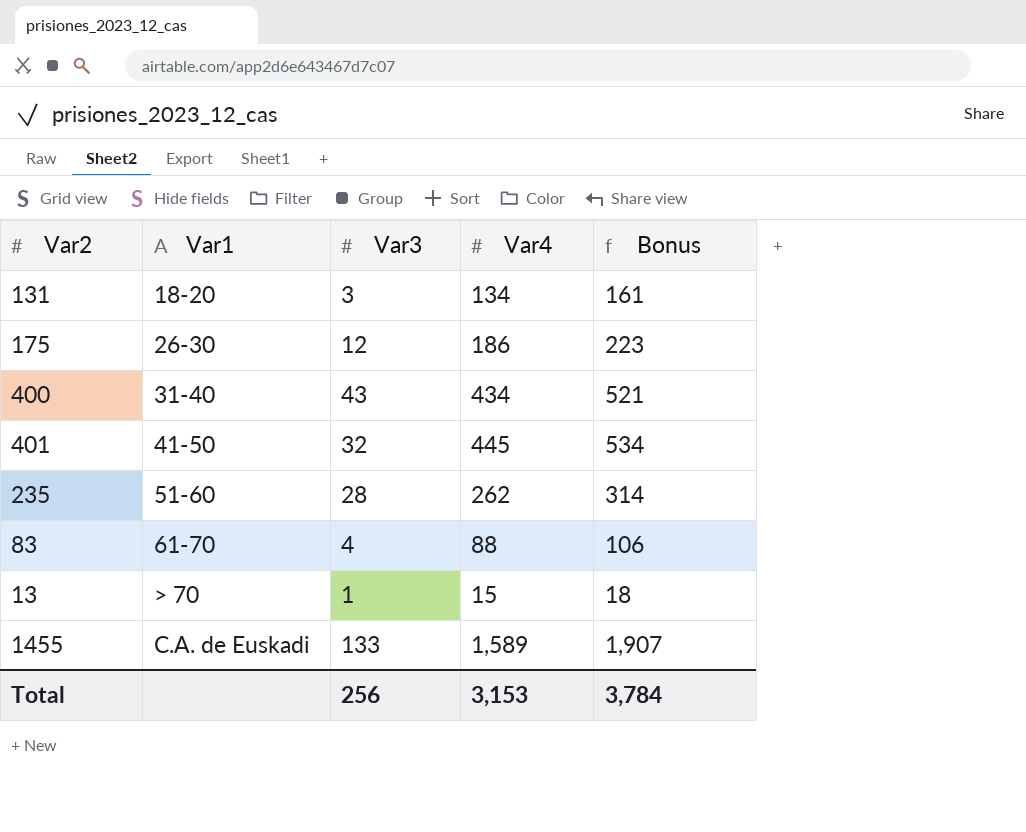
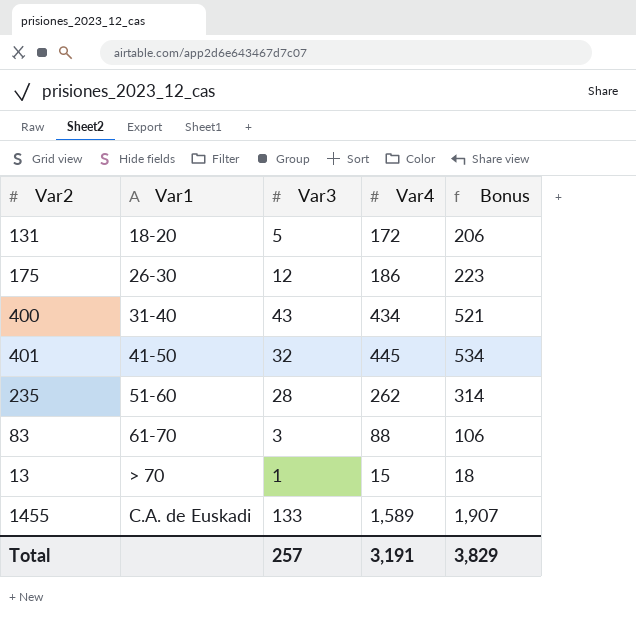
131 | Var3: 3 -> 5
131 | Var4: 134 -> 172
131 | Bonus: 161 -> 206
83 | Var3: 4 -> 3
Total | Var3: 256 -> 257
Total | Var4: 3,153 -> 3,191
Total | Bonus: 3,784 -> 3,829

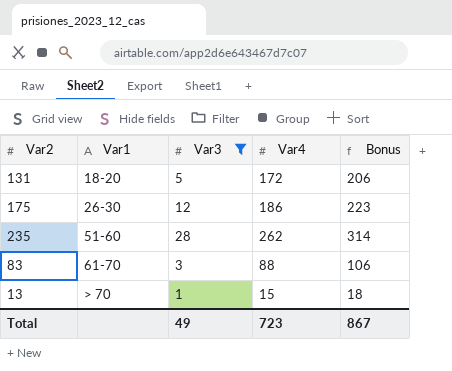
filter: none -> Var3 <= 28
Total | Var3: 257 -> 49
Total | Var4: 3,191 -> 723
Total | Bonus: 3,829 -> 867

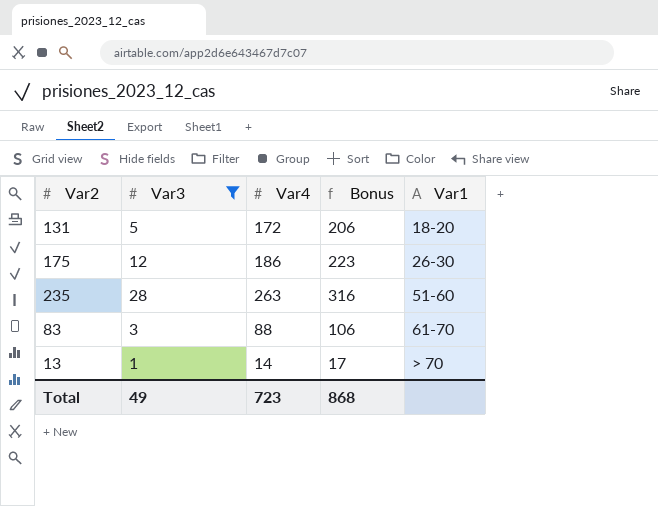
column Var1 | position: 2 -> 5
235 | Var4: 262 -> 263
235 | Bonus: 314 -> 316
13 | Var4: 15 -> 14
13 | Bonus: 18 -> 17
Total | Bonus: 867 -> 868

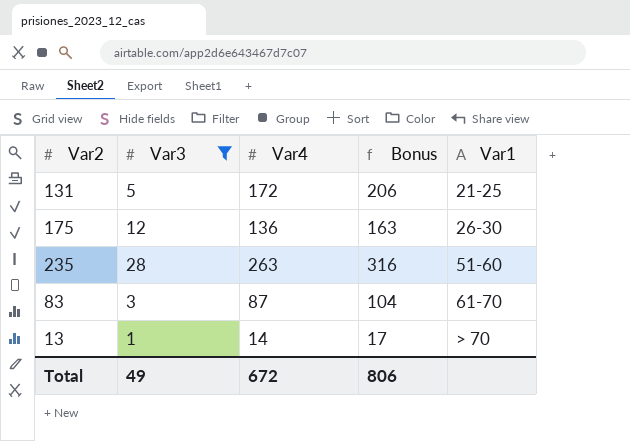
131 | Var1: 18-20 -> 21-25
175 | Var4: 186 -> 136
175 | Bonus: 223 -> 163
83 | Var4: 88 -> 87
83 | Bonus: 106 -> 104
Total | Var4: 723 -> 672
Total | Bonus: 868 -> 806

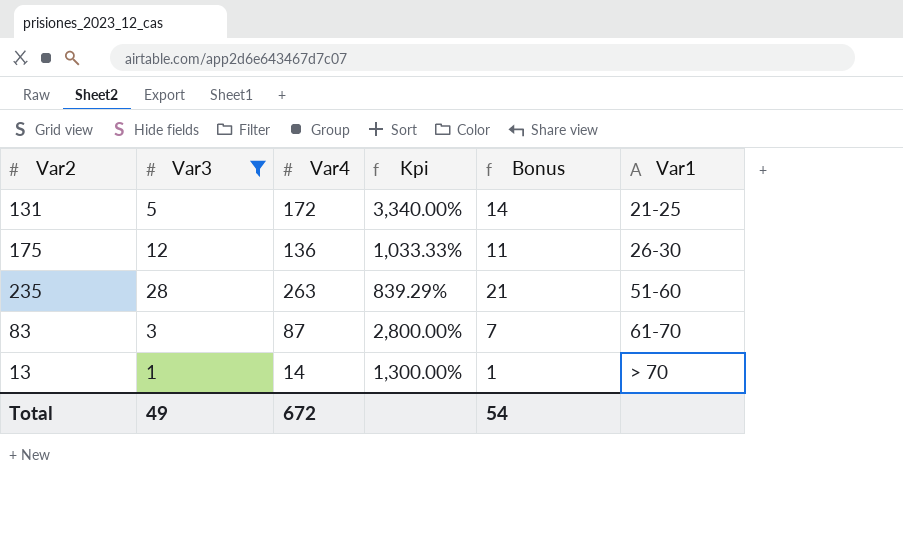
column Kpi | formula: none -> ([Var4] - [Var3]) / [Var3]
column Bonus | formula: [Var4] * 1.2 -> [Var4] * 0.08
Total | Bonus: 806 -> 54

